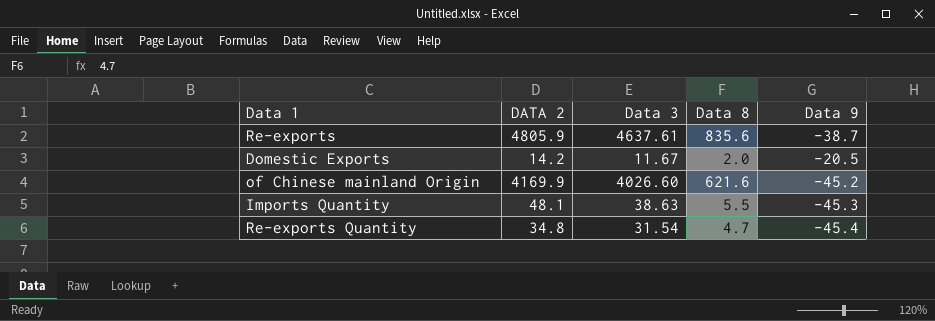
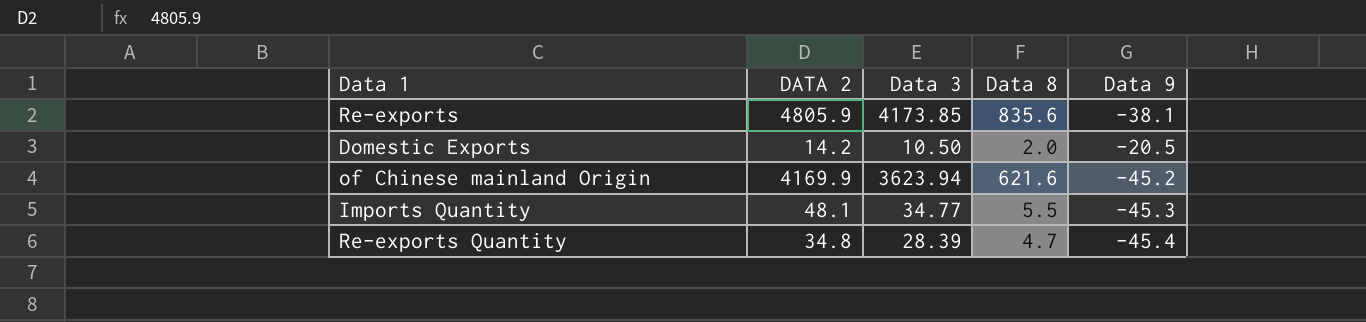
Re-exports | Data 3: 4637.61 -> 4173.85
Re-exports | Data 9: -38.7 -> -38.1
Domestic Exports | Data 3: 11.67 -> 10.50
of Chinese mainland Origin | Data 3: 4026.60 -> 3623.94
Imports Quantity | Data 3: 38.63 -> 34.77
Re-exports Quantity | Data 3: 31.54 -> 28.39

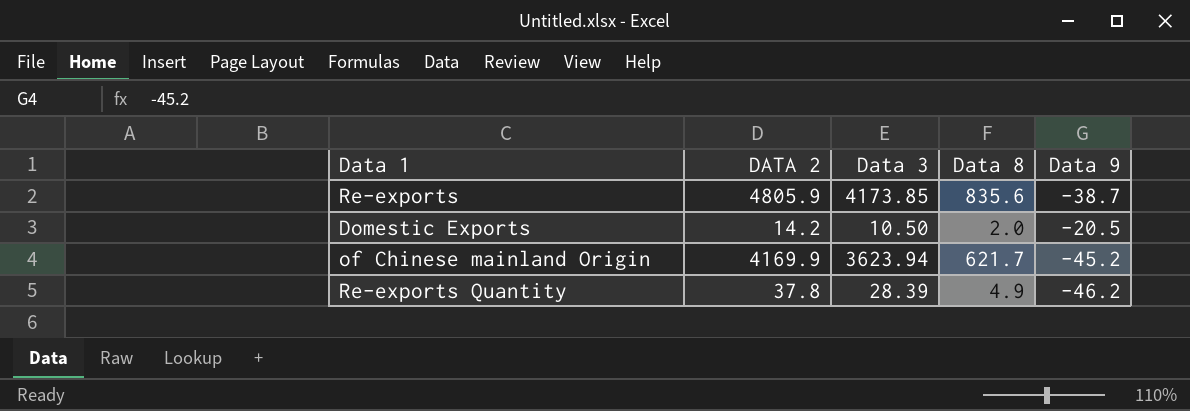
row Imports Quantity: 48.1 | 34.77 | 5.5 | -45.3 -> none
Re-exports | Data 9: -38.1 -> -38.7
of Chinese mainland Origin | Data 8: 621.6 -> 621.7
Re-exports Quantity | DATA 2: 34.8 -> 37.8
Re-exports Quantity | Data 8: 4.7 -> 4.9
Re-exports Quantity | Data 9: -45.4 -> -46.2

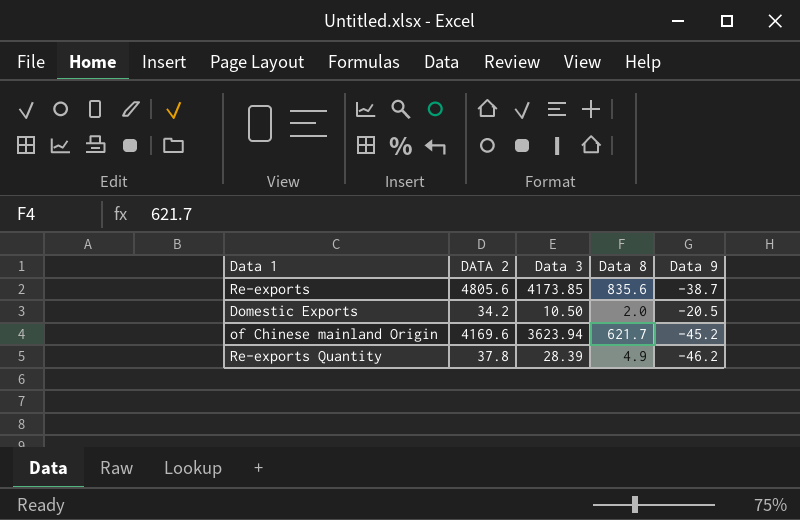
Re-exports | DATA 2: 4805.9 -> 4805.6
Domestic Exports | DATA 2: 14.2 -> 34.2
of Chinese mainland Origin | DATA 2: 4169.9 -> 4169.6

